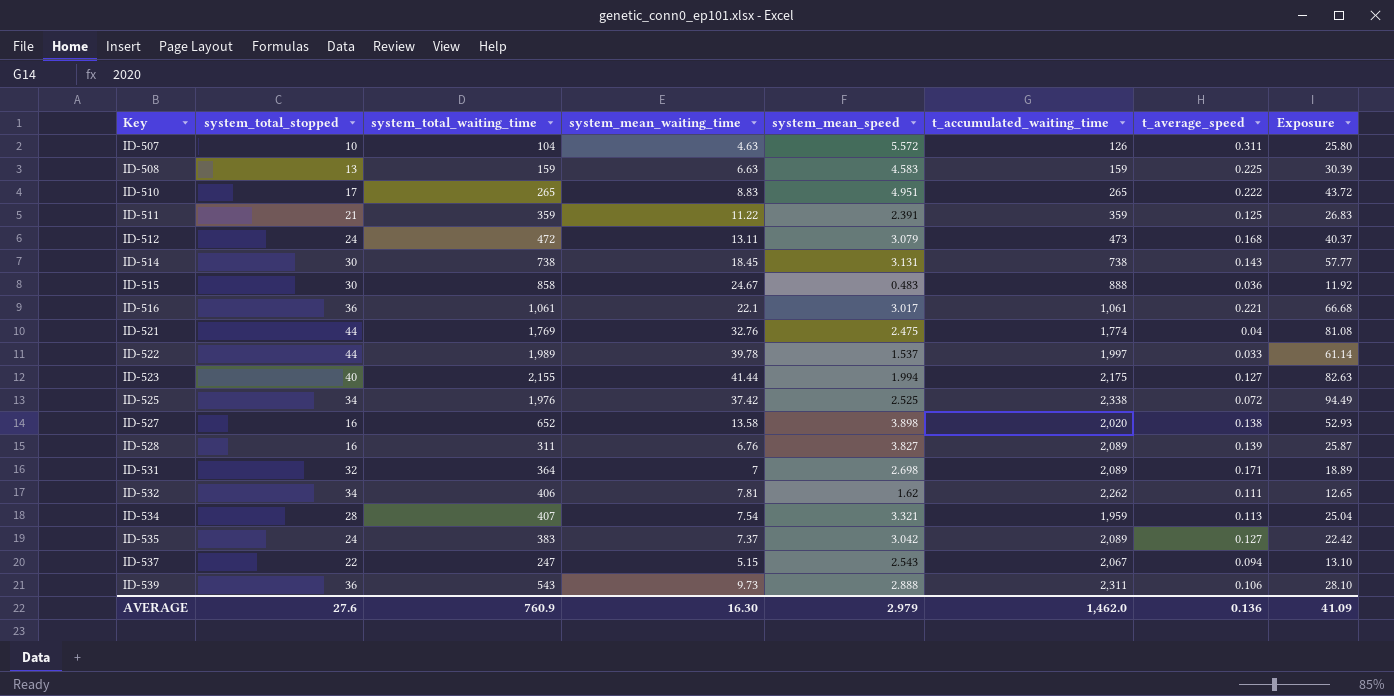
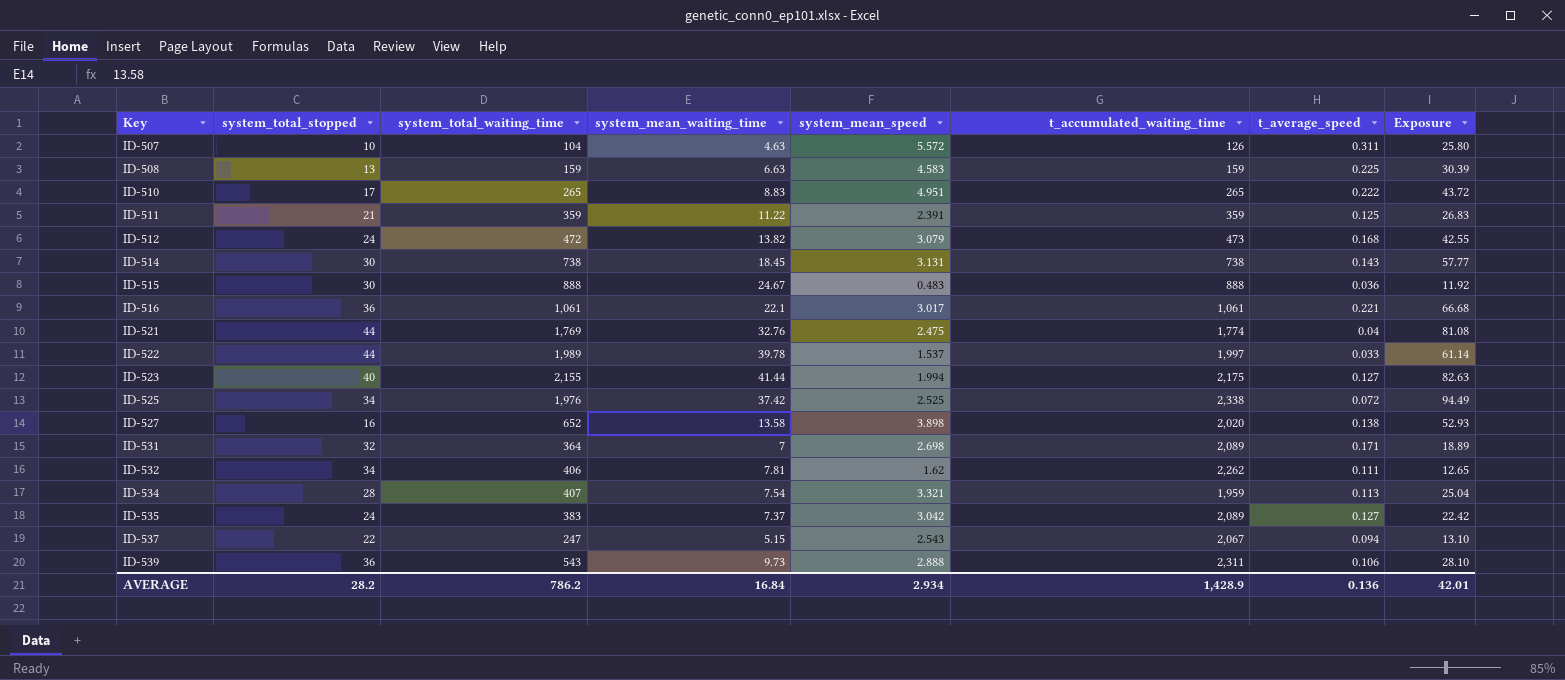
row ID-528: 16 | 311 | 6.76 | 3.827 | 2,089 | 0.139 | 25.87 -> none
ID-512 | system_mean_waiting_time: 13.11 -> 13.82
ID-512 | Exposure: 40.37 -> 42.55
ID-515 | system_total_waiting_time: 858 -> 888
AVERAGE | system_total_stopped: 27.6 -> 28.2
AVERAGE | system_total_waiting_time: 760.9 -> 786.2
AVERAGE | system_mean_waiting_time: 16.30 -> 16.84
AVERAGE | system_mean_speed: 2.979 -> 2.934
AVERAGE | t_accumulated_waiting_time: 1,462.0 -> 1,428.9
AVERAGE | Exposure: 41.09 -> 42.01

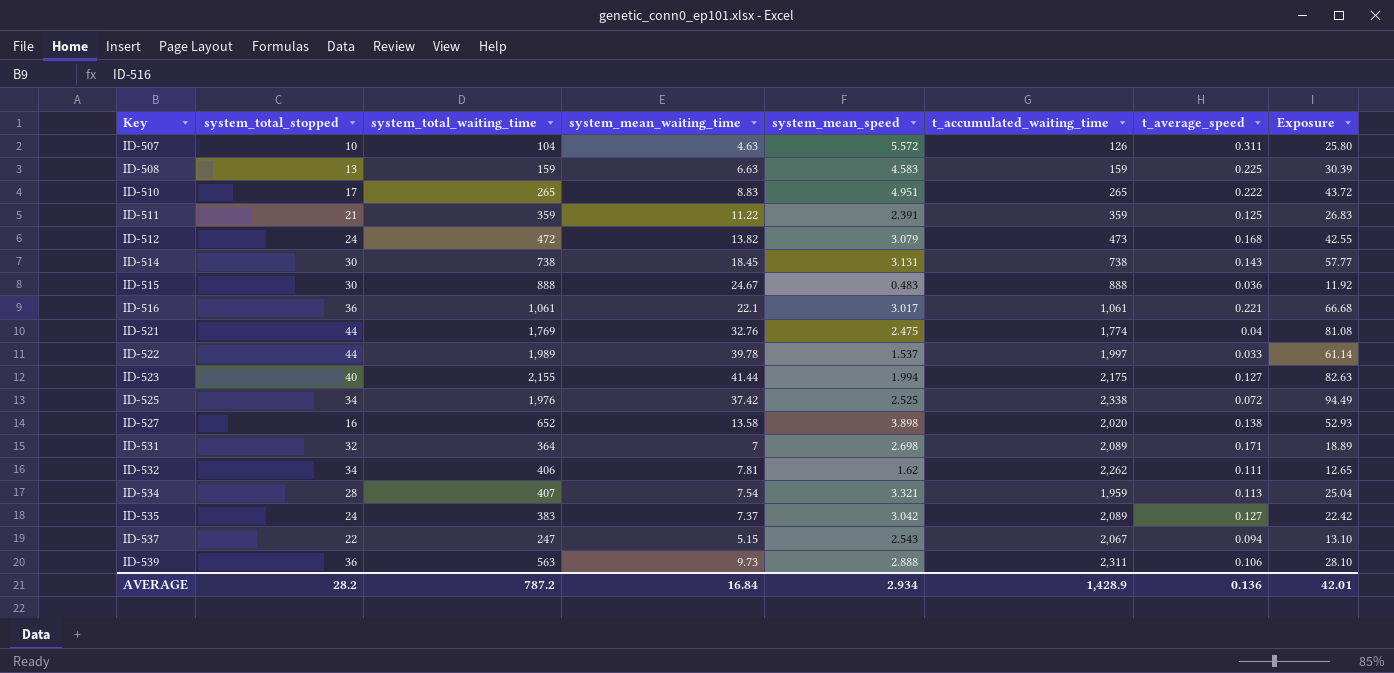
ID-539 | system_total_waiting_time: 543 -> 563
AVERAGE | system_total_waiting_time: 786.2 -> 787.2

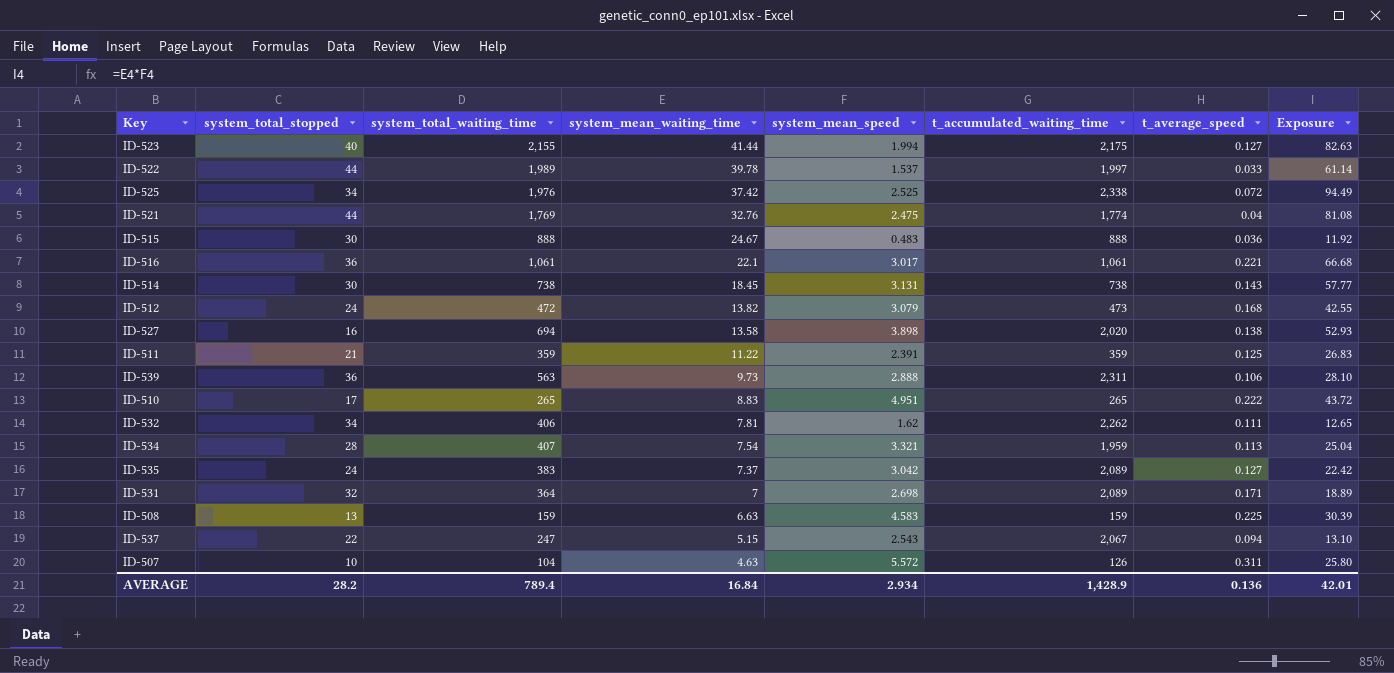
row order: Key ascending -> system_mean_waiting_time descending
ID-527 | system_total_waiting_time: 652 -> 694
AVERAGE | system_total_waiting_time: 787.2 -> 789.4

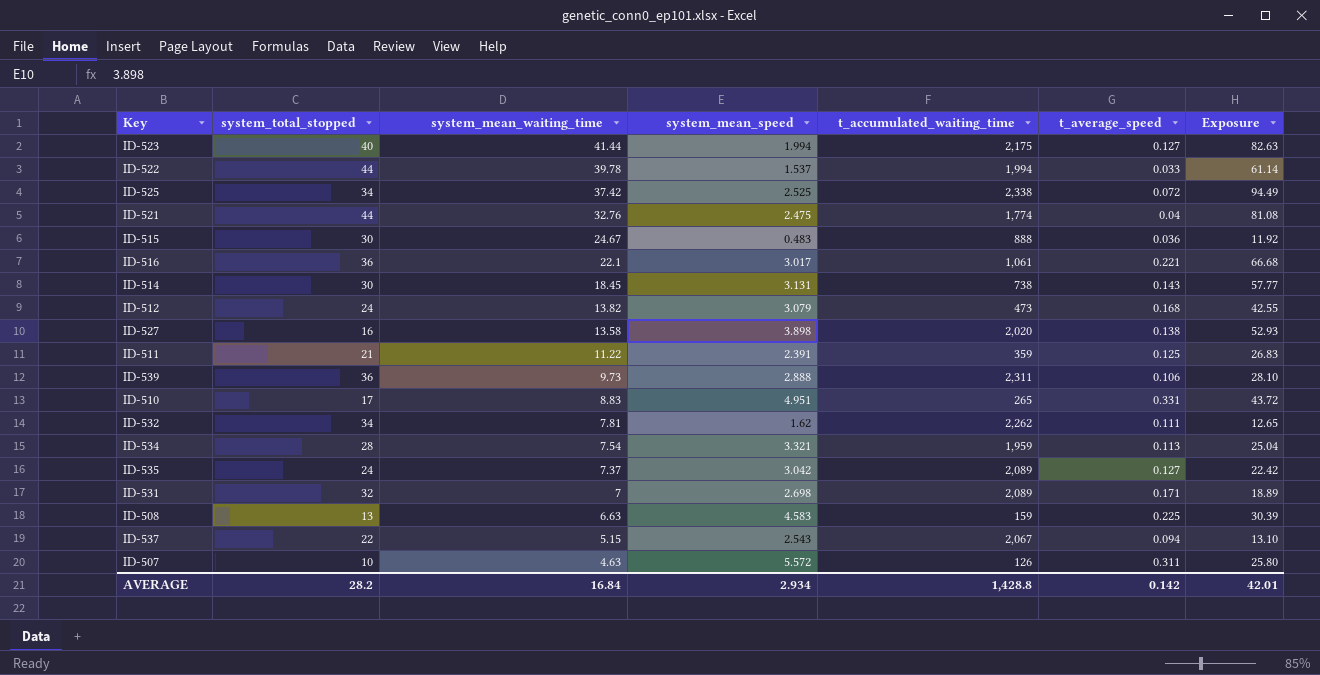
column system_total_waiting_time | position: 3 -> none
ID-522 | t_accumulated_waiting_time: 1,997 -> 1,994
ID-510 | t_average_speed: 0.222 -> 0.331
AVERAGE | t_accumulated_waiting_time: 1,428.9 -> 1,428.8
AVERAGE | t_average_speed: 0.136 -> 0.142

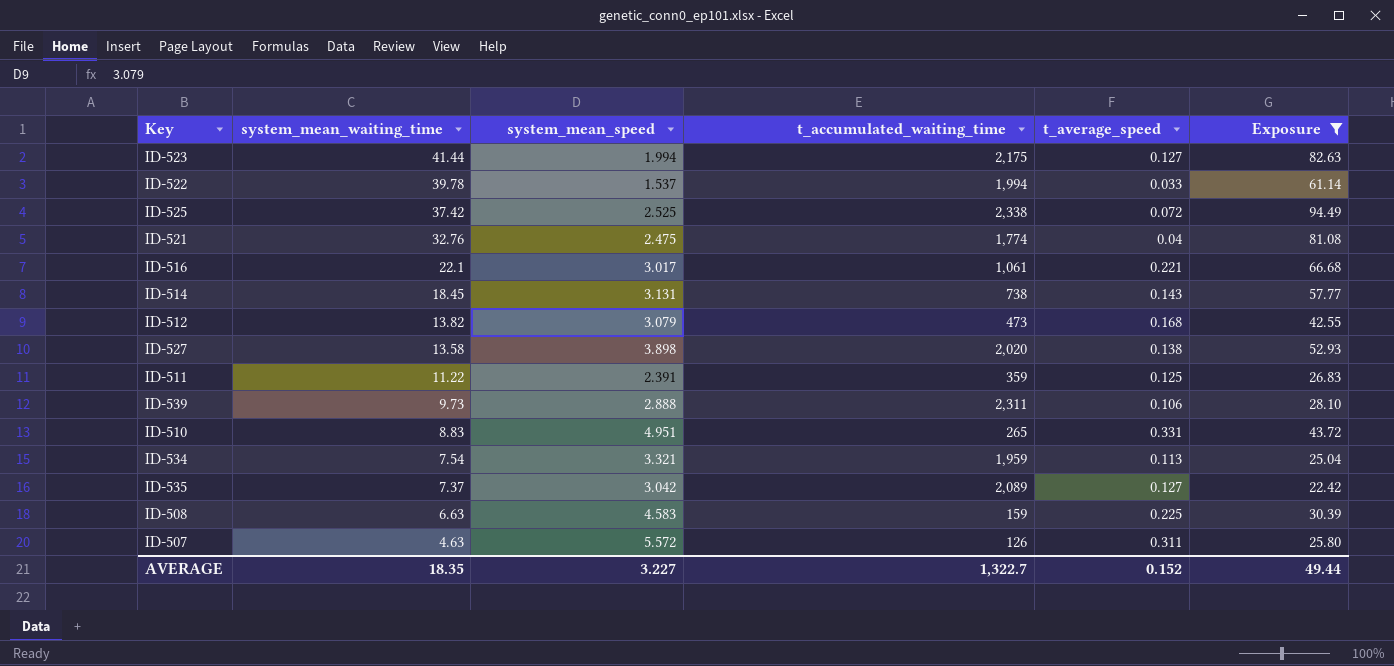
filter: none -> Exposure >= 22.42
column system_total_stopped | position: 2 -> none
AVERAGE | system_mean_waiting_time: 16.84 -> 18.35
AVERAGE | system_mean_speed: 2.934 -> 3.227
AVERAGE | t_accumulated_waiting_time: 1,428.8 -> 1,322.7
AVERAGE | t_average_speed: 0.142 -> 0.152
AVERAGE | Exposure: 42.01 -> 49.44

